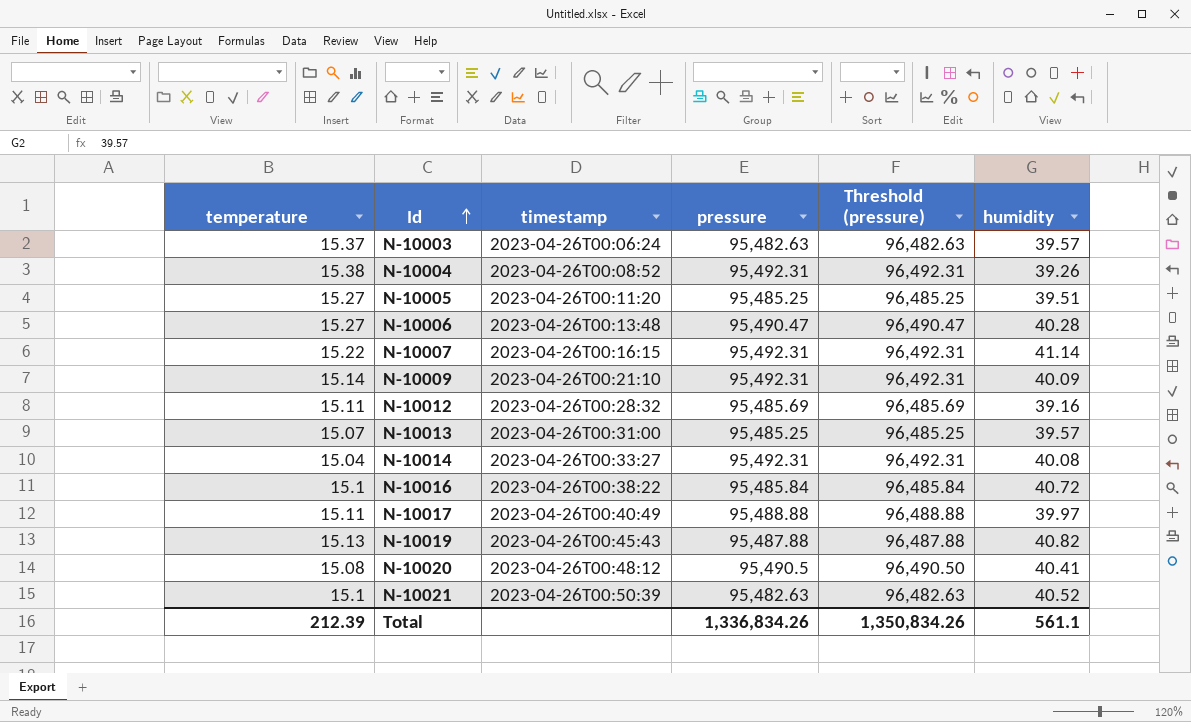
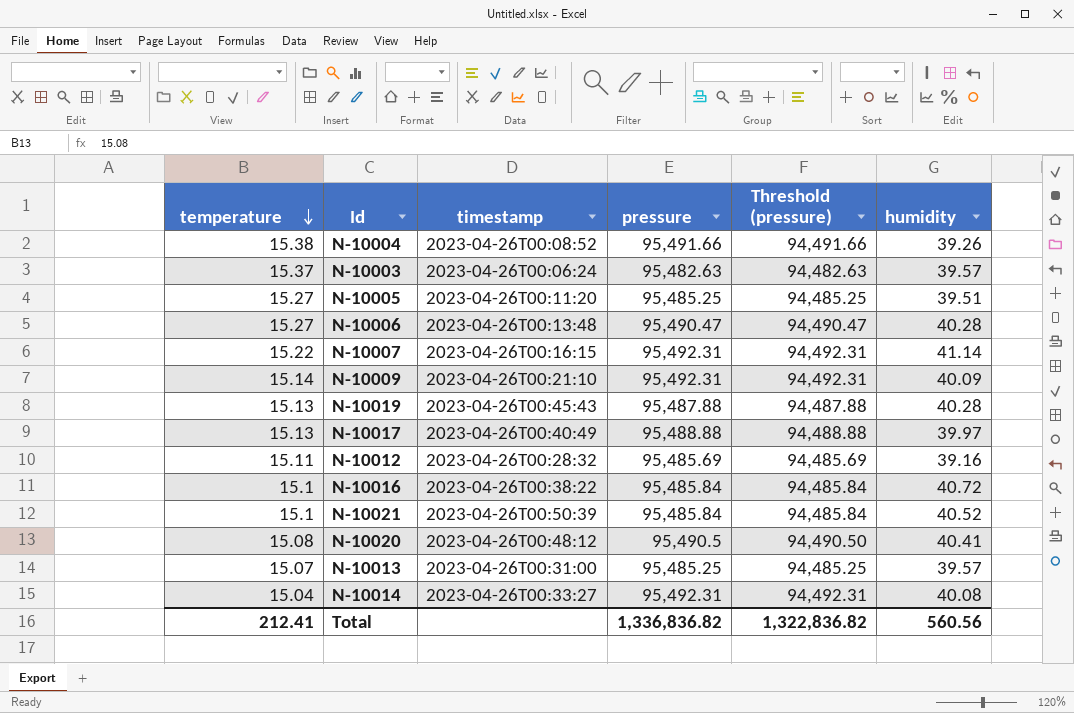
row order: Id ascending -> temperature descending
column Threshold (pressure) | formula: [pressure] + 1000 -> [pressure] - 1000
N-10004 | pressure: 95,492.31 -> 95,491.66
N-10019 | humidity: 40.82 -> 40.28
N-10017 | temperature: 15.11 -> 15.13
N-10021 | pressure: 95,482.63 -> 95,485.84
Total | temperature: 212.39 -> 212.41
Total | pressure: 1,336,834.26 -> 1,336,836.82
Total | Threshold (pressure): 1,350,834.26 -> 1,322,836.82
Total | humidity: 561.1 -> 560.56

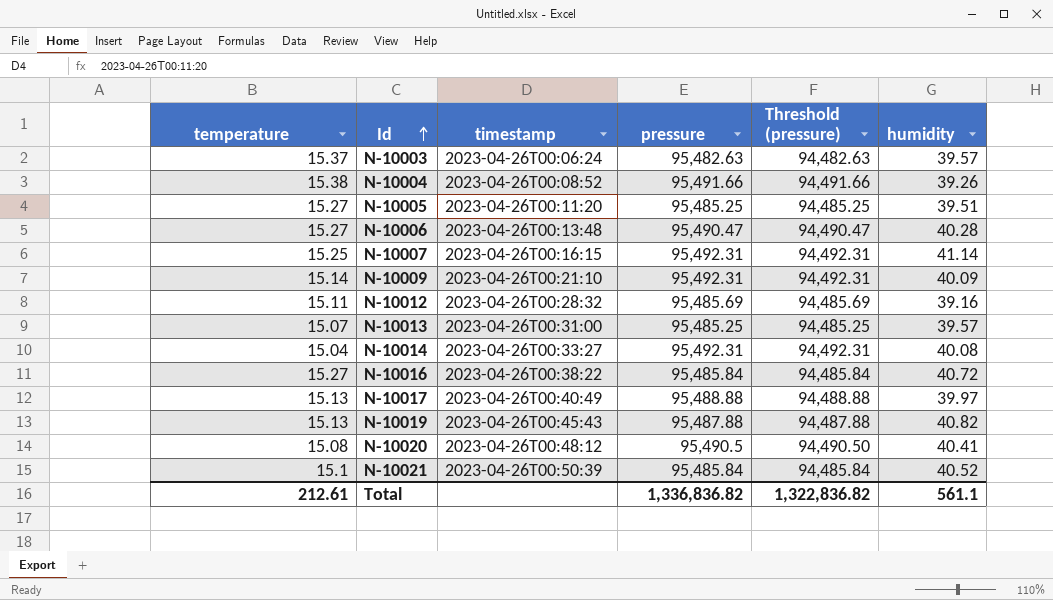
row order: temperature descending -> Id ascending
N-10007 | temperature: 15.22 -> 15.25
N-10016 | temperature: 15.1 -> 15.27
N-10019 | humidity: 40.28 -> 40.82
Total | temperature: 212.41 -> 212.61
Total | humidity: 560.56 -> 561.1

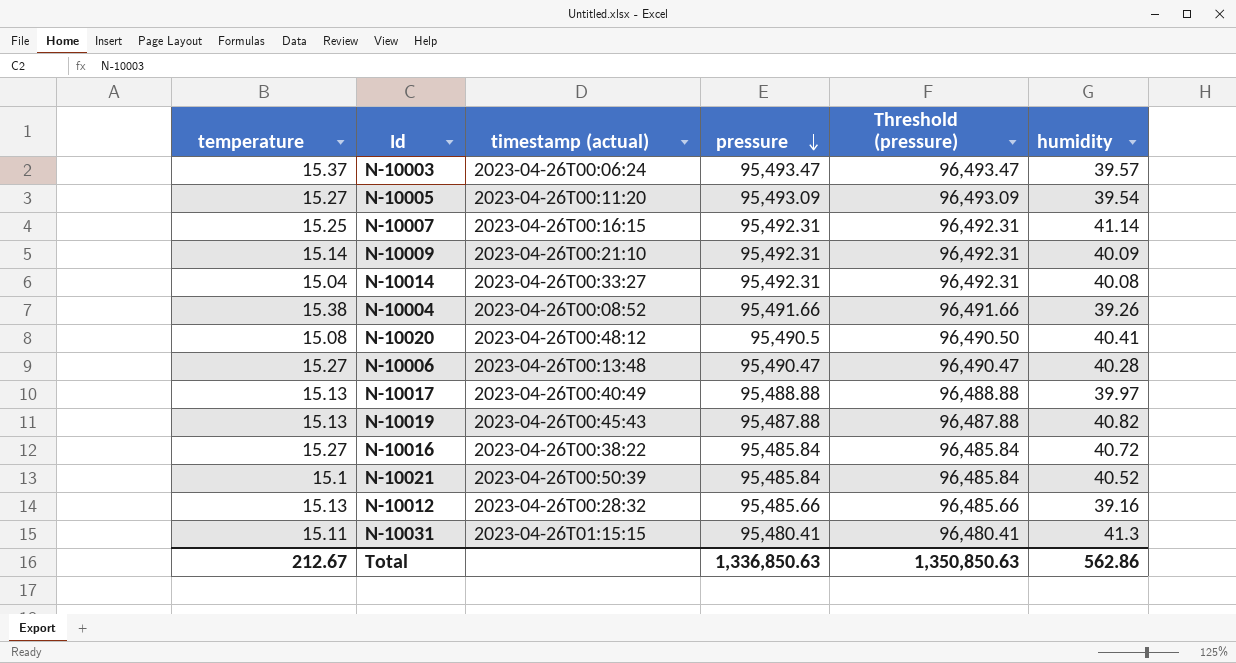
row order: Id ascending -> pressure descending
column name: timestamp -> timestamp (actual)
column Threshold (pressure) | formula: [pressure] - 1000 -> [pressure] + 1000
row N-10013: 15.07 | 2023-04-26T00:31:00 | 95,485.25 | 94,485.25 | 39.57 -> none
N-10003 | pressure: 95,482.63 -> 95,493.47
N-10005 | pressure: 95,485.25 -> 95,493.09
N-10005 | humidity: 39.51 -> 39.54
N-10012 | temperature: 15.11 -> 15.13
N-10012 | pressure: 95,485.69 -> 95,485.66
row N-10031: none -> 15.11 | 2023-04-26T01:15:15 | 95,480.41 | 96,480.41 | 41.3
Total | temperature: 212.61 -> 212.67
Total | pressure: 1,336,836.82 -> 1,336,850.63
Total | Threshold (pressure): 1,322,836.82 -> 1,350,850.63
Total | humidity: 561.1 -> 562.86

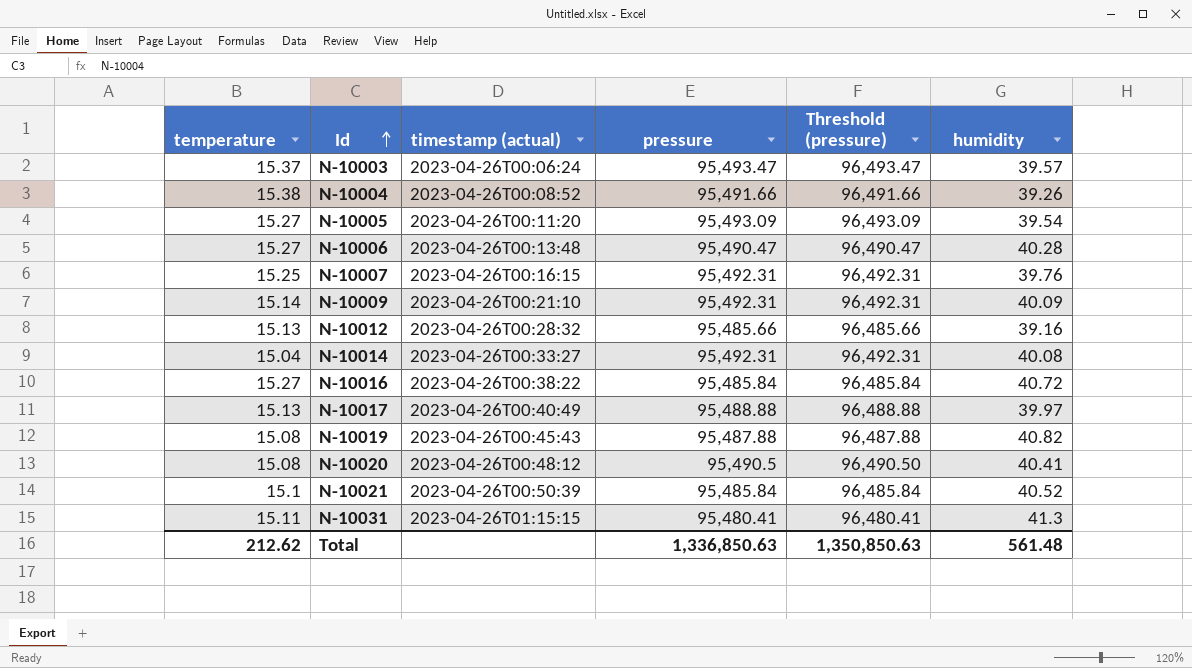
row order: pressure descending -> Id ascending
N-10007 | humidity: 41.14 -> 39.76
N-10019 | temperature: 15.13 -> 15.08
Total | temperature: 212.67 -> 212.62
Total | humidity: 562.86 -> 561.48

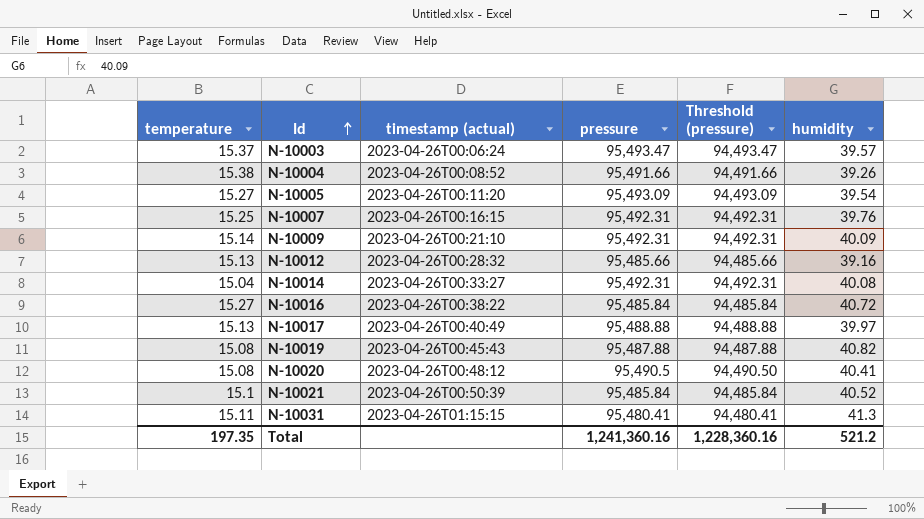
column Threshold (pressure) | formula: [pressure] + 1000 -> [pressure] - 1000
row N-10006: 15.27 | 2023-04-26T00:13:48 | 95,490.47 | 96,490.47 | 40.28 -> none
Total | temperature: 212.62 -> 197.35
Total | pressure: 1,336,850.63 -> 1,241,360.16
Total | Threshold (pressure): 1,350,850.63 -> 1,228,360.16
Total | humidity: 561.48 -> 521.2

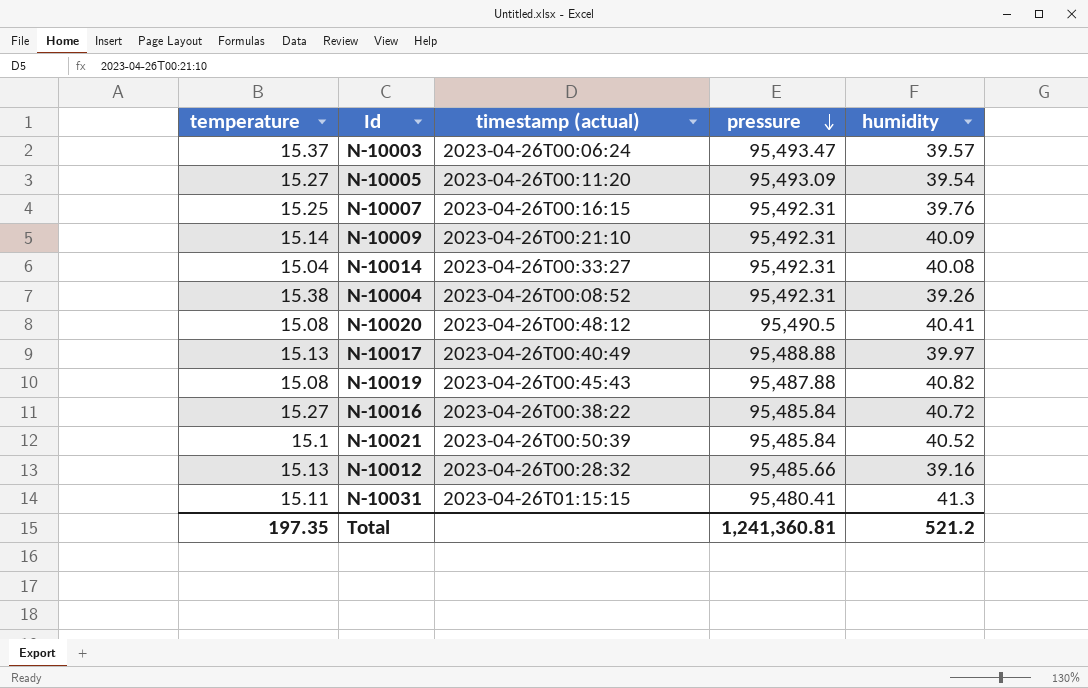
row order: Id ascending -> pressure descending
column Threshold (pressure) | formula: [pressure] - 1000 -> none
N-10004 | pressure: 95,491.66 -> 95,492.31
Total | pressure: 1,241,360.16 -> 1,241,360.81

